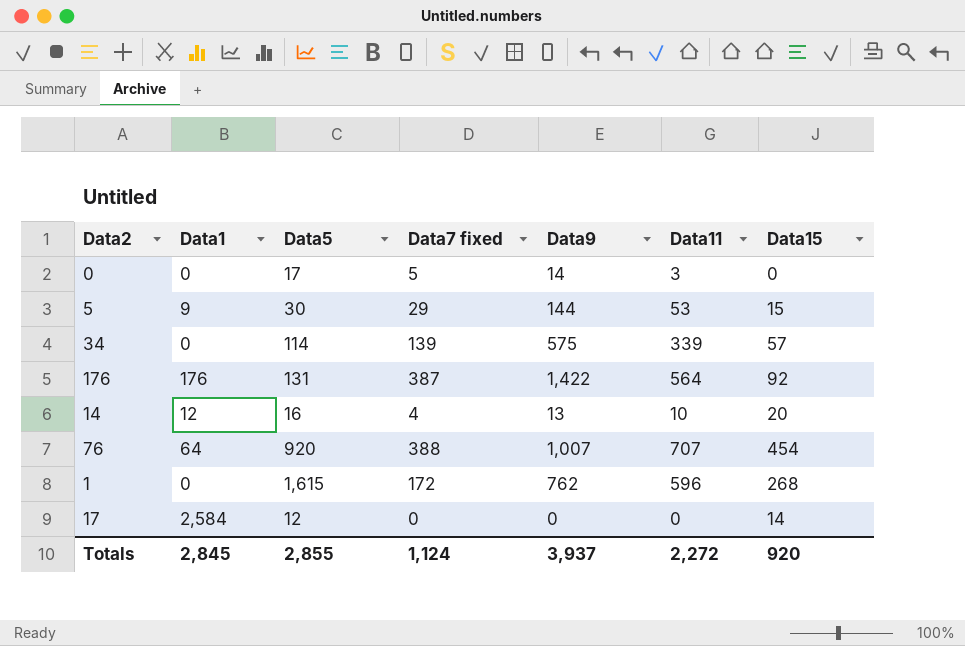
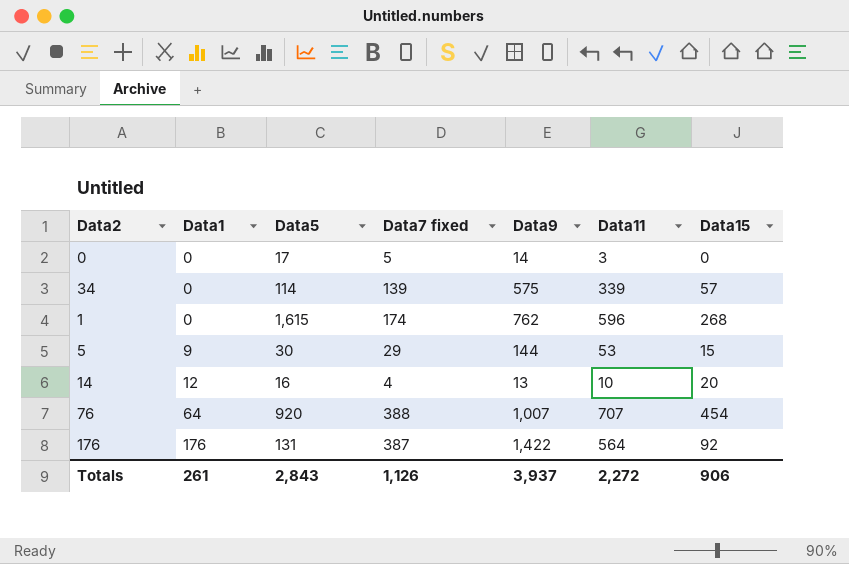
row order: none -> Data1 ascending
row 17: 2,584 | 12 | 0 | 0 | 0 | 14 -> none
1 | Data7 fixed: 172 -> 174
Totals | Data1: 2,845 -> 261
Totals | Data5: 2,855 -> 2,843
Totals | Data7 fixed: 1,124 -> 1,126
Totals | Data15: 920 -> 906

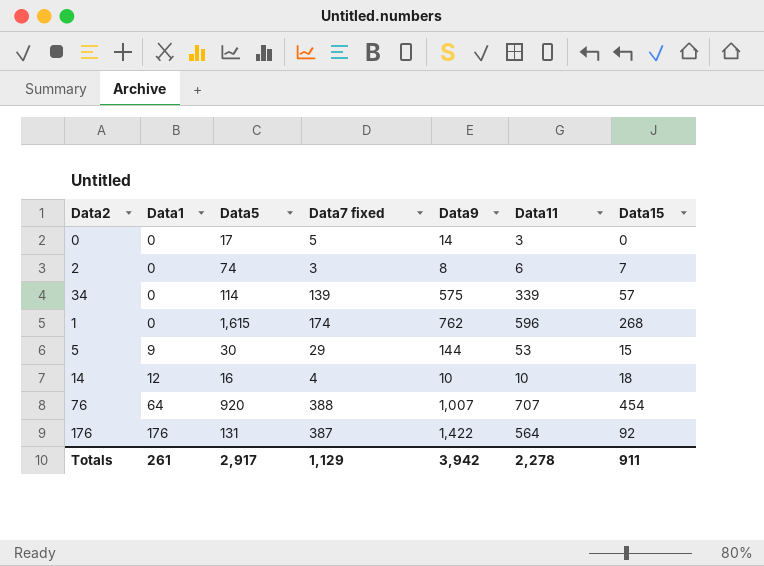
row 2: none -> 0 | 74 | 3 | 8 | 6 | 7
14 | Data9: 13 -> 10
14 | Data15: 20 -> 18
Totals | Data5: 2,843 -> 2,917
Totals | Data7 fixed: 1,126 -> 1,129
Totals | Data9: 3,937 -> 3,942
Totals | Data11: 2,272 -> 2,278
Totals | Data15: 906 -> 911

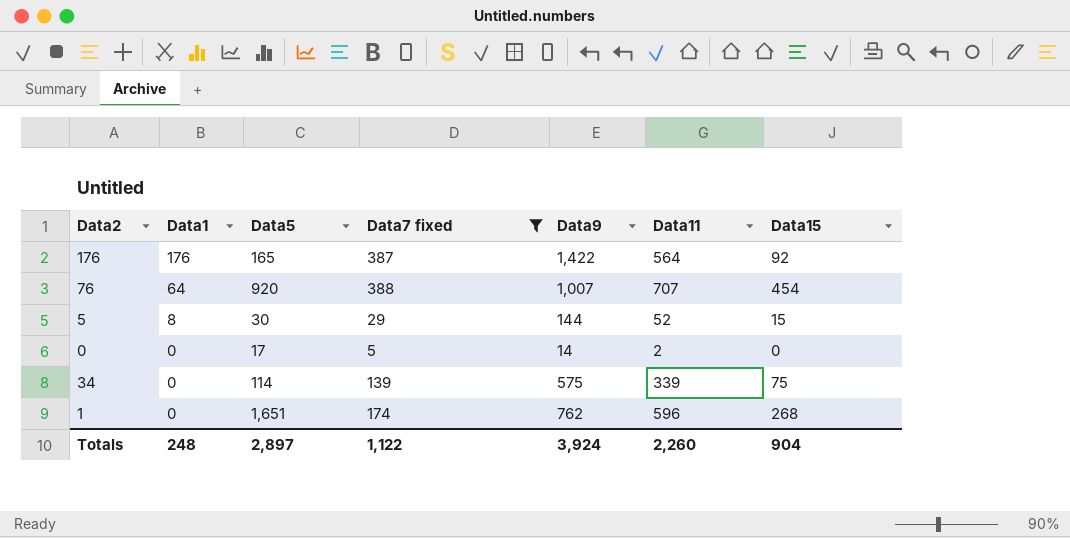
filter: none -> Data7 fixed >= 5
row order: Data1 ascending -> Data1 descending
176 | Data5: 131 -> 165
5 | Data1: 9 -> 8
5 | Data11: 53 -> 52
0 | Data11: 3 -> 2
34 | Data15: 57 -> 75
1 | Data5: 1,615 -> 1,651
Totals | Data1: 261 -> 248
Totals | Data5: 2,917 -> 2,897
Totals | Data7 fixed: 1,129 -> 1,122
Totals | Data9: 3,942 -> 3,924
Totals | Data11: 2,278 -> 2,260
Totals | Data15: 911 -> 904

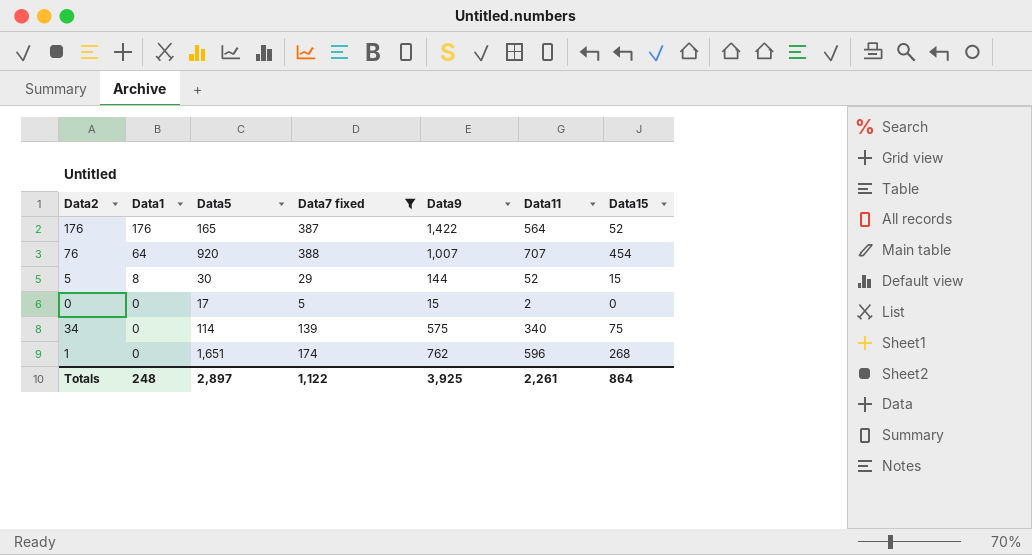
176 | Data15: 92 -> 52
0 | Data9: 14 -> 15
34 | Data11: 339 -> 340
Totals | Data9: 3,924 -> 3,925
Totals | Data11: 2,260 -> 2,261
Totals | Data15: 904 -> 864

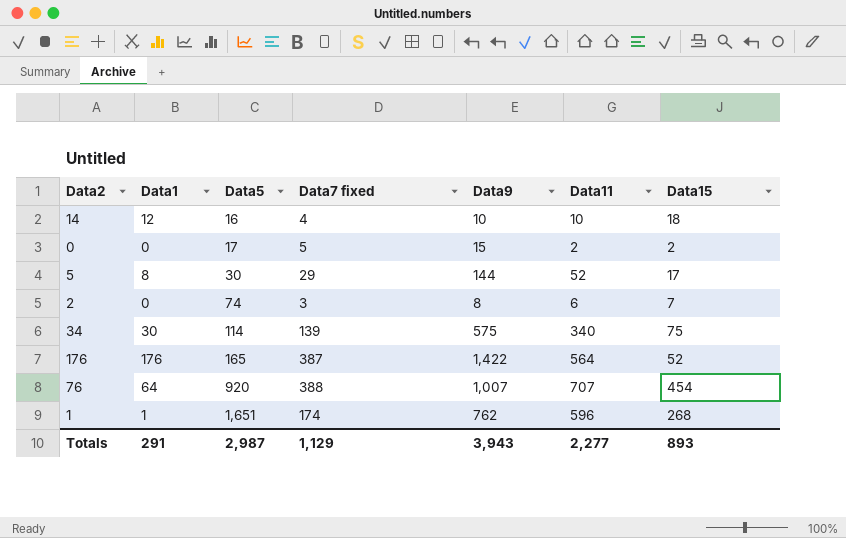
filter: Data7 fixed >= 5 -> none
row order: Data1 descending -> Data5 ascending
0 | Data15: 0 -> 2
5 | Data15: 15 -> 17
34 | Data1: 0 -> 30
1 | Data1: 0 -> 1
Totals | Data1: 248 -> 291
Totals | Data5: 2,897 -> 2,987
Totals | Data7 fixed: 1,122 -> 1,129
Totals | Data9: 3,925 -> 3,943
Totals | Data11: 2,261 -> 2,277
Totals | Data15: 864 -> 893

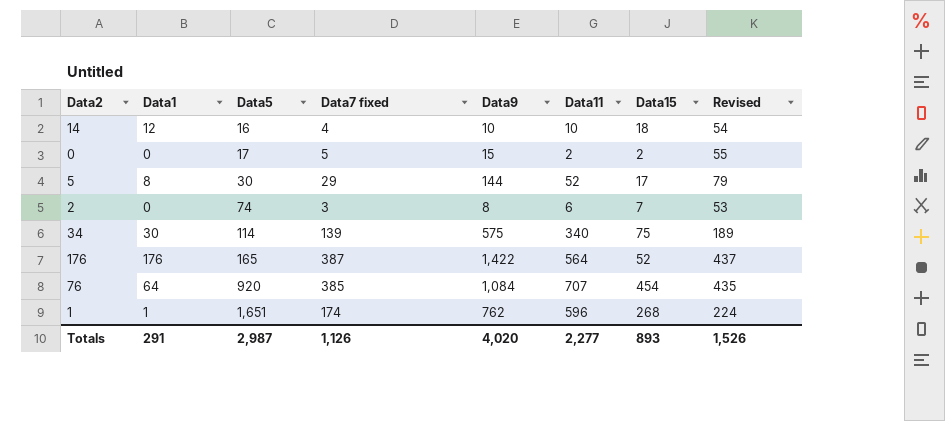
column Revised | formula: none -> [Data7 fixed] + 50
76 | Data7 fixed: 388 -> 385
76 | Data9: 1,007 -> 1,084
Totals | Data7 fixed: 1,129 -> 1,126
Totals | Data9: 3,943 -> 4,020

